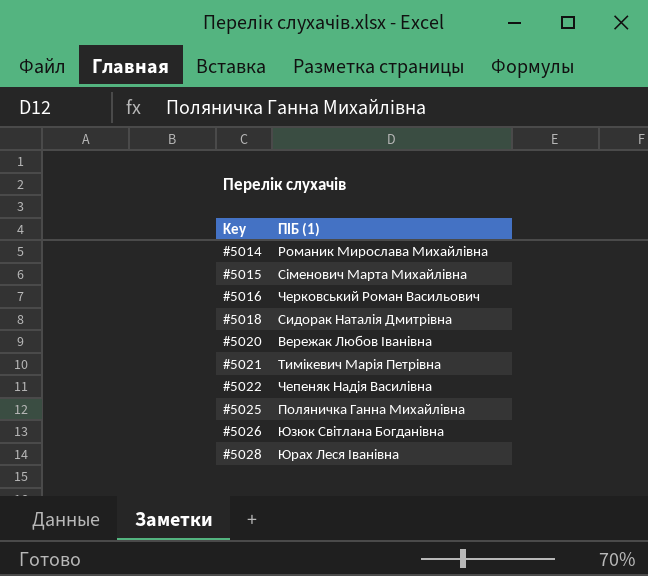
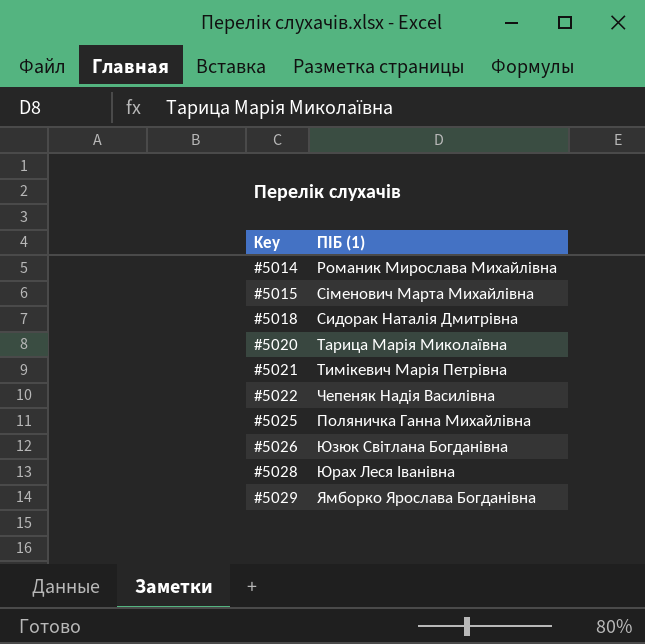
row #5016: Черковський Роман Васильович -> none
#5020 | ПІБ (1): Вережак Любов Іванівна -> Тарица Марія Миколаївна
row #5029: none -> Ямборко Ярослава Богданівна

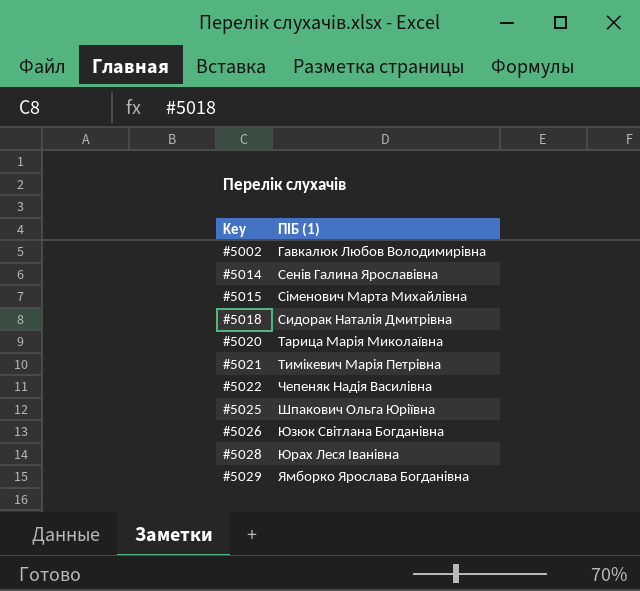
row #5002: none -> Гавкалюк Любов Володимирівна
#5014 | ПІБ (1): Романик Мирослава Михайлівна -> Сенів Галина Ярославівна
#5025 | ПІБ (1): Поляничка Ганна Михайлівна -> Шпакович Ольга Юріївна

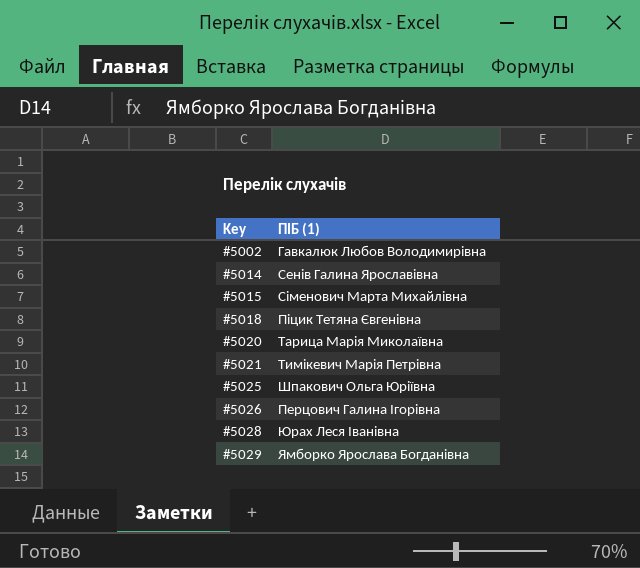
row #5022: Чепеняк Надія Василівна -> none
#5018 | ПІБ (1): Сидорак Наталія Дмитрівна -> Піцик Тетяна Євгенівна
#5026 | ПІБ (1): Юзюк Світлана Богданівна -> Перцович Галина Ігорівна

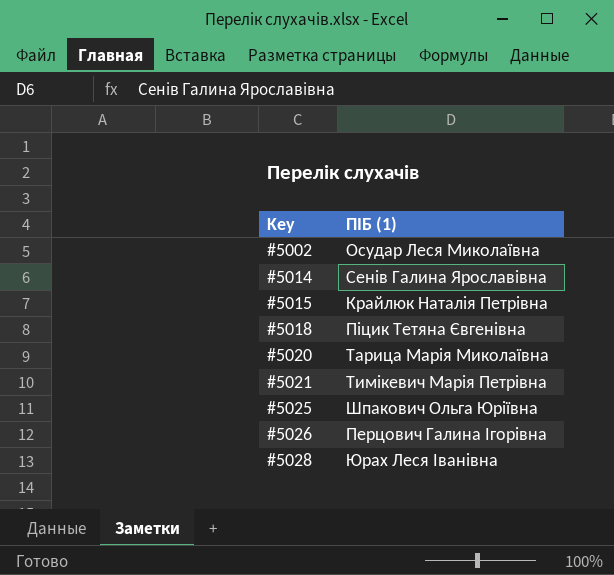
row #5029: Ямборко Ярослава Богданівна -> none
#5002 | ПІБ (1): Гавкалюк Любов Володимирівна -> Осудар Леся Миколаївна
#5015 | ПІБ (1): Сіменович Марта Михайлівна -> Крайлюк Наталія Петрівна

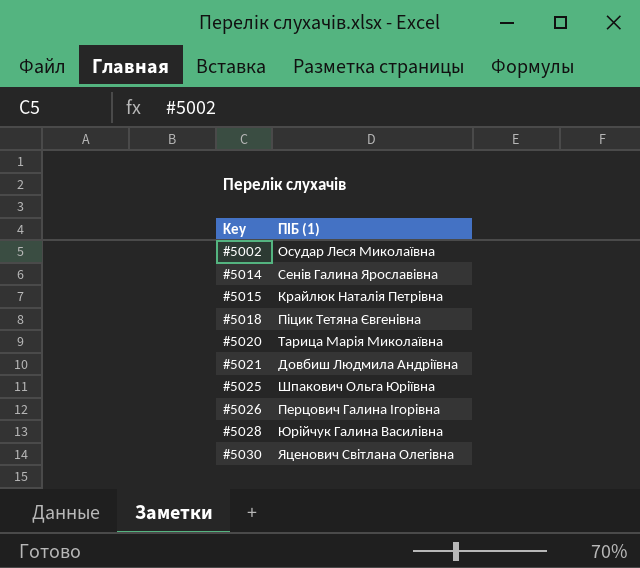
#5021 | ПІБ (1): Тимікевич Марія Петрівна -> Довбиш Людмила Андріївна
#5028 | ПІБ (1): Юрах Леся Іванівна -> Юрійчук Галина Василівна
row #5030: none -> Яценович Світлана Олегівна

